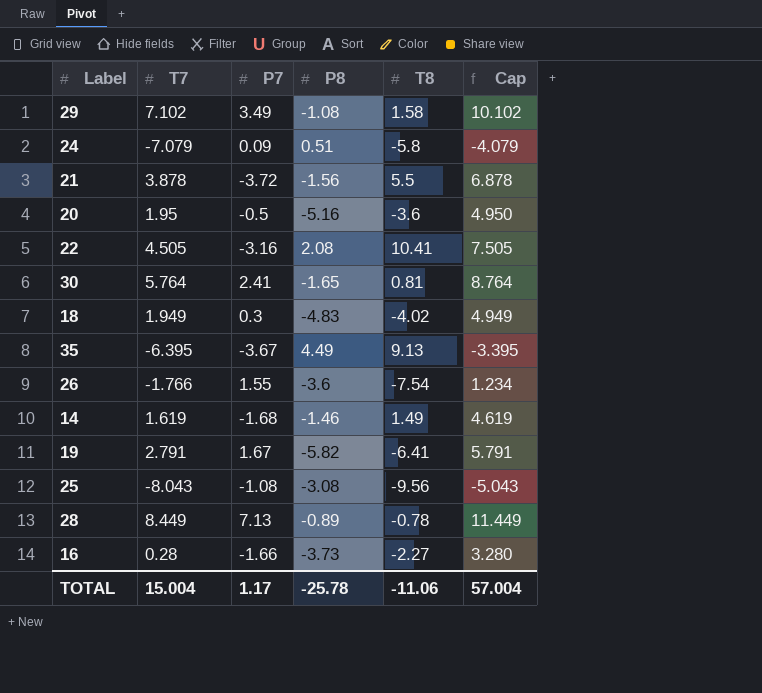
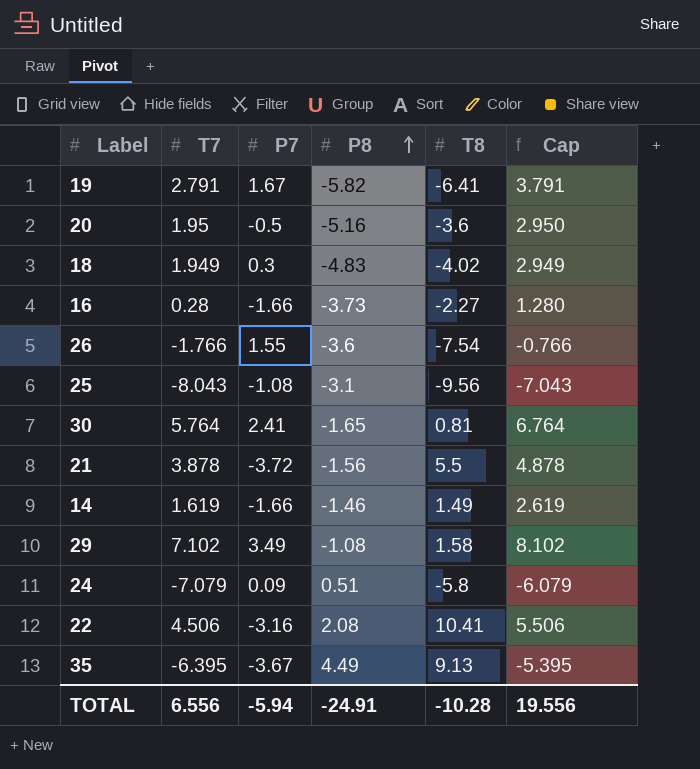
row order: none -> P8 ascending
column Cap | formula: [T7] + 3 -> [T7] + 1
row 28: 8.449 | 7.13 | -0.89 | -0.78 | 11.449 -> none
25 | P8: -3.08 -> -3.1
14 | P7: -1.68 -> -1.66
22 | T7: 4.505 -> 4.506
TOTAL | T7: 15.004 -> 6.556
TOTAL | P7: 1.17 -> -5.94
TOTAL | P8: -25.78 -> -24.91
TOTAL | T8: -11.06 -> -10.28
TOTAL | Cap: 57.004 -> 19.556

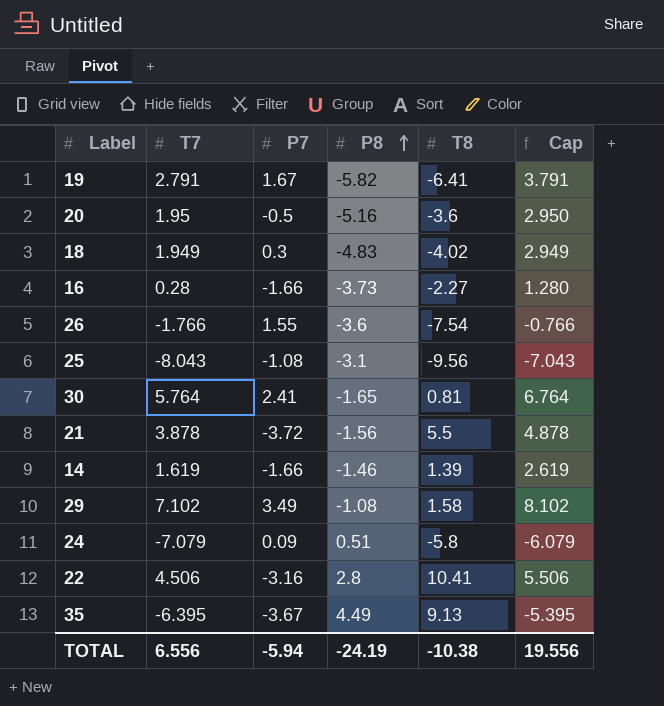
14 | T8: 1.49 -> 1.39
22 | P8: 2.08 -> 2.8
TOTAL | P8: -24.91 -> -24.19
TOTAL | T8: -10.28 -> -10.38

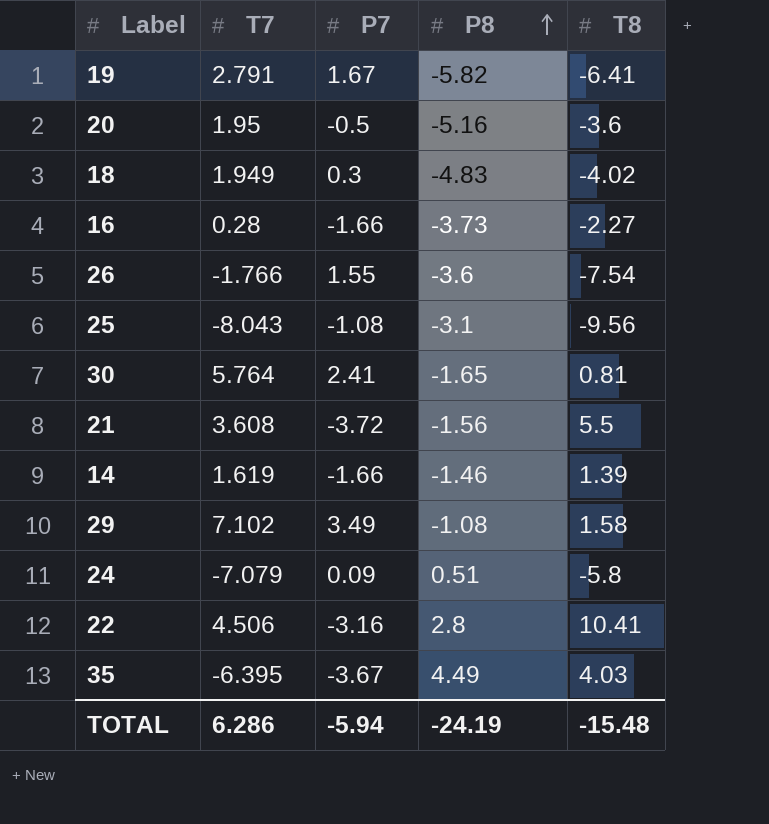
column Cap | formula: [T7] + 1 -> none
21 | T7: 3.878 -> 3.608
35 | T8: 9.13 -> 4.03
TOTAL | T7: 6.556 -> 6.286
TOTAL | T8: -10.38 -> -15.48

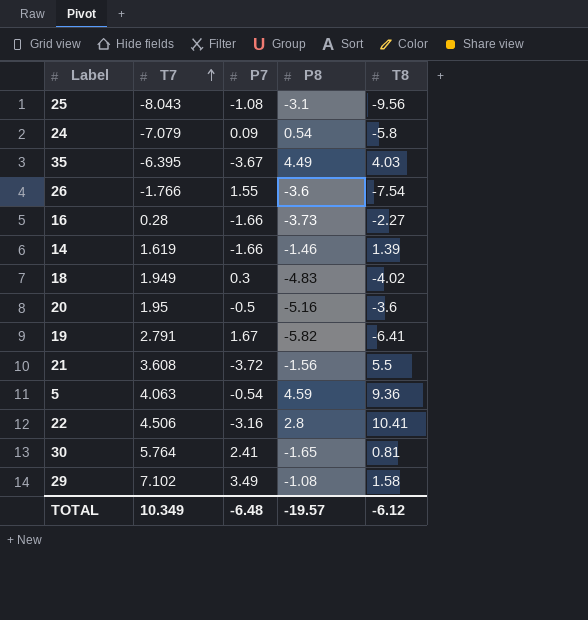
row order: P8 ascending -> T7 ascending
24 | P8: 0.51 -> 0.54
row 5: none -> 4.063 | -0.54 | 4.59 | 9.36
TOTAL | T7: 6.286 -> 10.349
TOTAL | P7: -5.94 -> -6.48
TOTAL | P8: -24.19 -> -19.57
TOTAL | T8: -15.48 -> -6.12

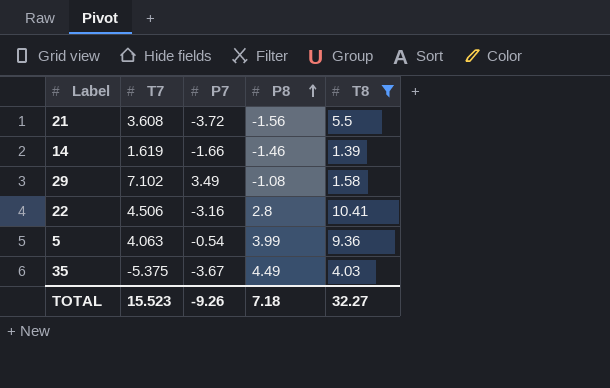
filter: none -> T8 >= 1.39
row order: T7 ascending -> P8 ascending
5 | P8: 4.59 -> 3.99
35 | T7: -6.395 -> -5.375
TOTAL | T7: 10.349 -> 15.523
TOTAL | P7: -6.48 -> -9.26
TOTAL | P8: -19.57 -> 7.18
TOTAL | T8: -6.12 -> 32.27

